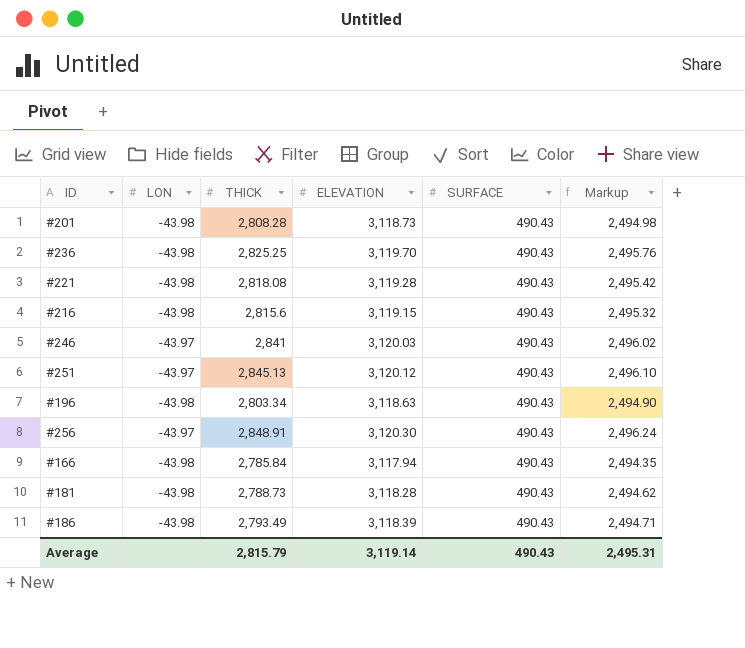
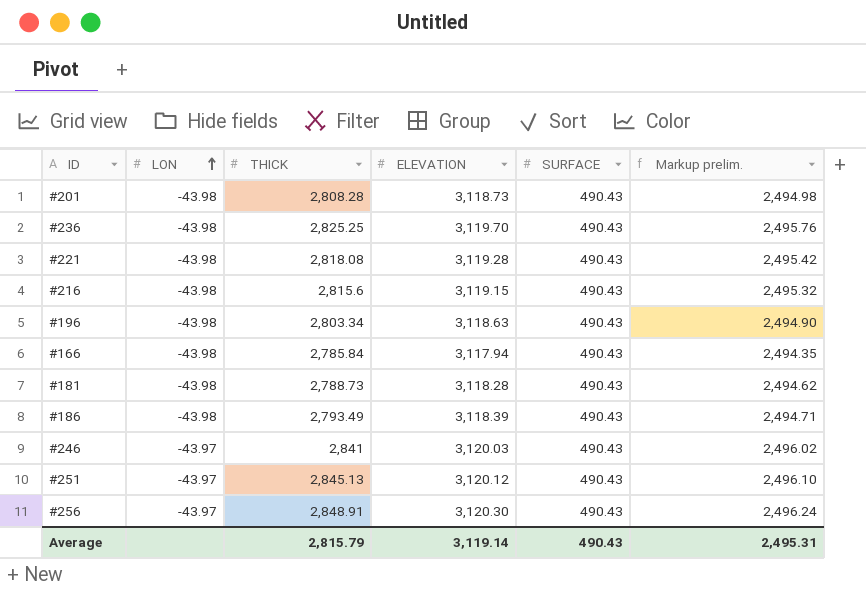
row order: none -> LON ascending
column name: Markup -> Markup prelim.

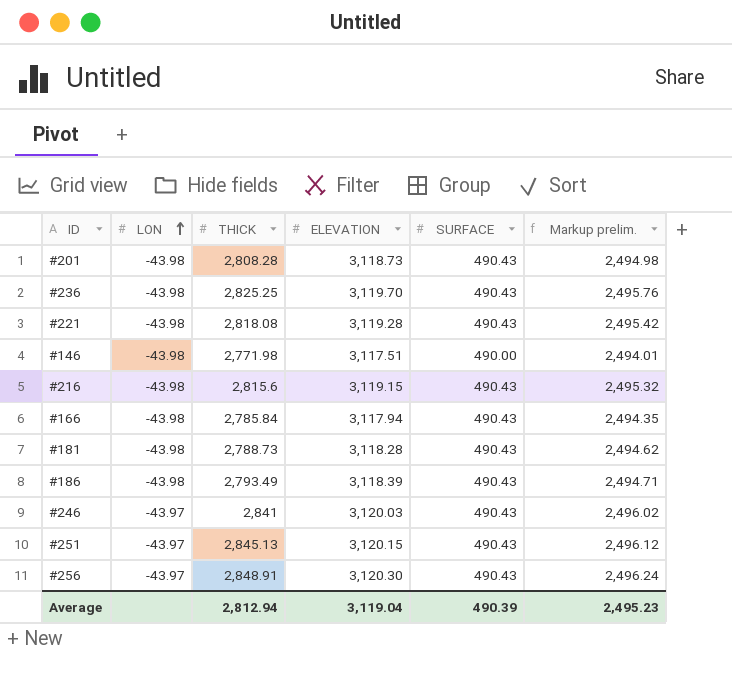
row #196: -43.98 | 2,803.34 | 3,118.63 | 490.43 | 2,494.90 -> none
row #146: none -> -43.98 | 2,771.98 | 3,117.51 | 490.00 | 2,494.01
#251 | ELEVATION: 3,120.12 -> 3,120.15
#251 | Markup prelim.: 2,496.10 -> 2,496.12
Average | THICK: 2,815.79 -> 2,812.94
Average | ELEVATION: 3,119.14 -> 3,119.04
Average | SURFACE: 490.43 -> 490.39
Average | Markup prelim.: 2,495.31 -> 2,495.23

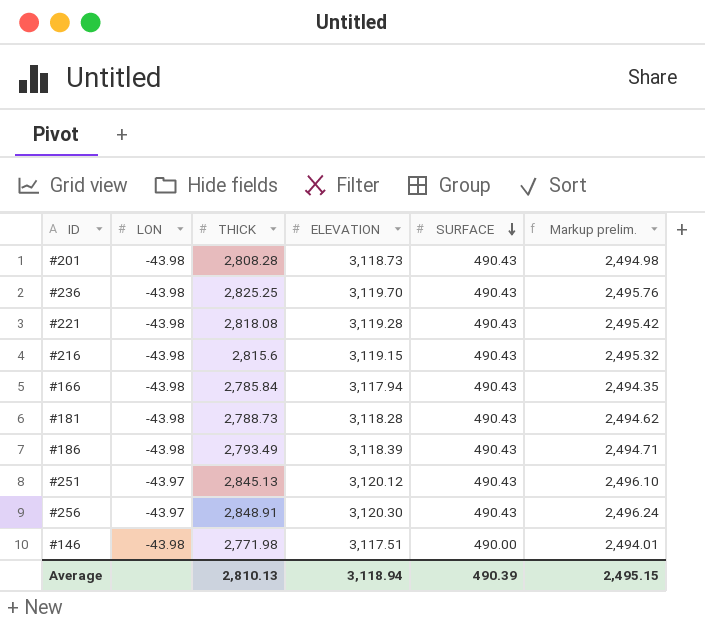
row order: LON ascending -> SURFACE descending
row #246: -43.97 | 2,841 | 3,120.03 | 490.43 | 2,496.02 -> none
#251 | ELEVATION: 3,120.15 -> 3,120.12
#251 | Markup prelim.: 2,496.12 -> 2,496.10
Average | THICK: 2,812.94 -> 2,810.13
Average | ELEVATION: 3,119.04 -> 3,118.94
Average | Markup prelim.: 2,495.23 -> 2,495.15

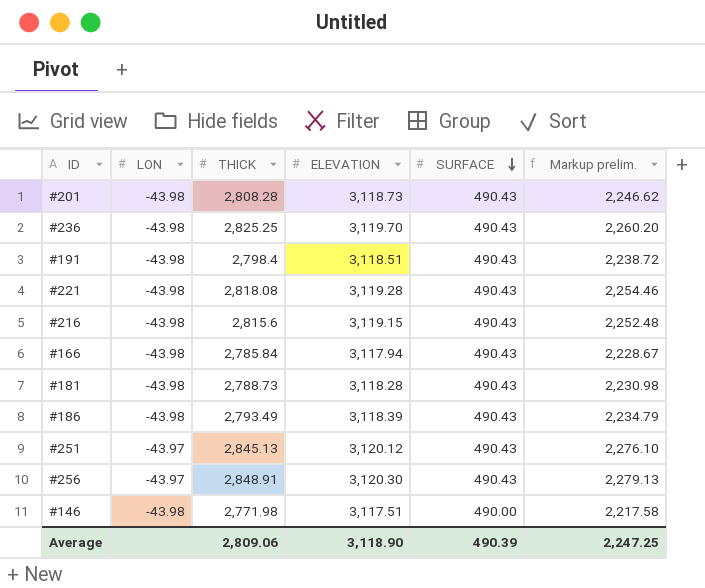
column Markup prelim. | formula: [ELEVATION] * 0.8 -> [THICK] * 0.8
row #191: none -> -43.98 | 2,798.4 | 3,118.51 | 490.43 | 2,238.72
Average | THICK: 2,810.13 -> 2,809.06
Average | ELEVATION: 3,118.94 -> 3,118.90
Average | Markup prelim.: 2,495.15 -> 2,247.25

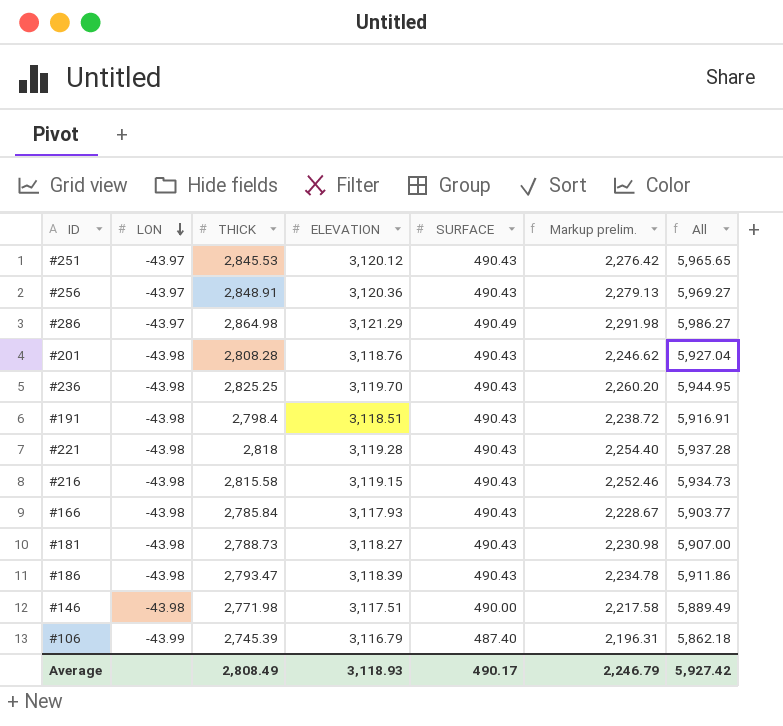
row order: SURFACE descending -> LON descending
column All | formula: none -> [THICK] + [ELEVATION]
#251 | THICK: 2,845.13 -> 2,845.53
#251 | Markup prelim.: 2,276.10 -> 2,276.42
#256 | ELEVATION: 3,120.30 -> 3,120.36
row #286: none -> -43.97 | 2,864.98 | 3,121.29 | 490.49 | 2,291.98 | 5,986.27
#201 | ELEVATION: 3,118.73 -> 3,118.76
#221 | THICK: 2,818.08 -> 2,818
#221 | Markup prelim.: 2,254.46 -> 2,254.40
#216 | THICK: 2,815.6 -> 2,815.58
#216 | Markup prelim.: 2,252.48 -> 2,252.46
#166 | ELEVATION: 3,117.94 -> 3,117.93
#181 | ELEVATION: 3,118.28 -> 3,118.27
#186 | THICK: 2,793.49 -> 2,793.47
#186 | Markup prelim.: 2,234.79 -> 2,234.78
row #106: none -> -43.99 | 2,745.39 | 3,116.79 | 487.40 | 2,196.31 | 5,862.18
Average | THICK: 2,809.06 -> 2,808.49
Average | ELEVATION: 3,118.90 -> 3,118.93
Average | SURFACE: 490.39 -> 490.17
Average | Markup prelim.: 2,247.25 -> 2,246.79

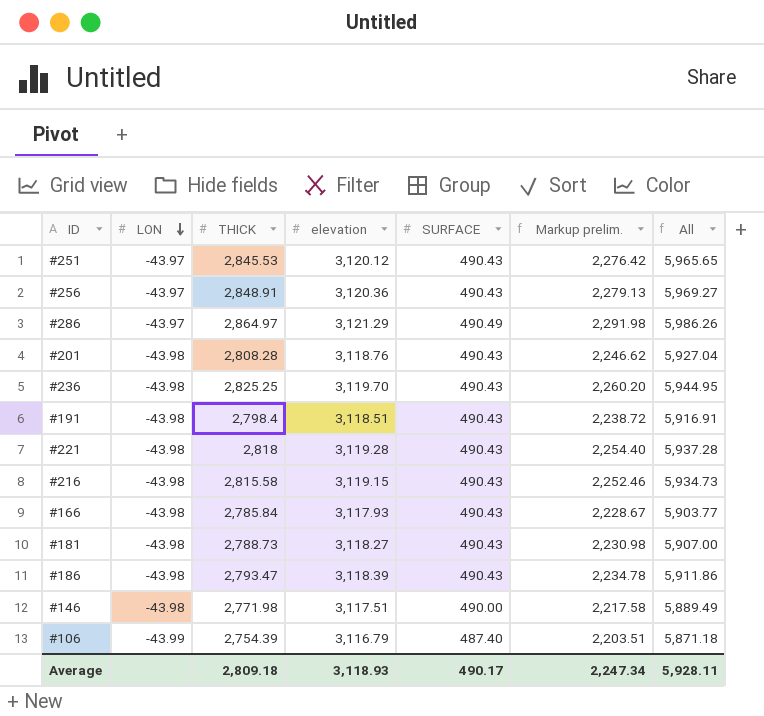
column name: ELEVATION -> elevation
#286 | THICK: 2,864.98 -> 2,864.97
#286 | All: 5,986.27 -> 5,986.26
#106 | THICK: 2,745.39 -> 2,754.39
#106 | Markup prelim.: 2,196.31 -> 2,203.51
#106 | All: 5,862.18 -> 5,871.18
Average | THICK: 2,808.49 -> 2,809.18
Average | Markup prelim.: 2,246.79 -> 2,247.34
Average | All: 5,927.42 -> 5,928.11

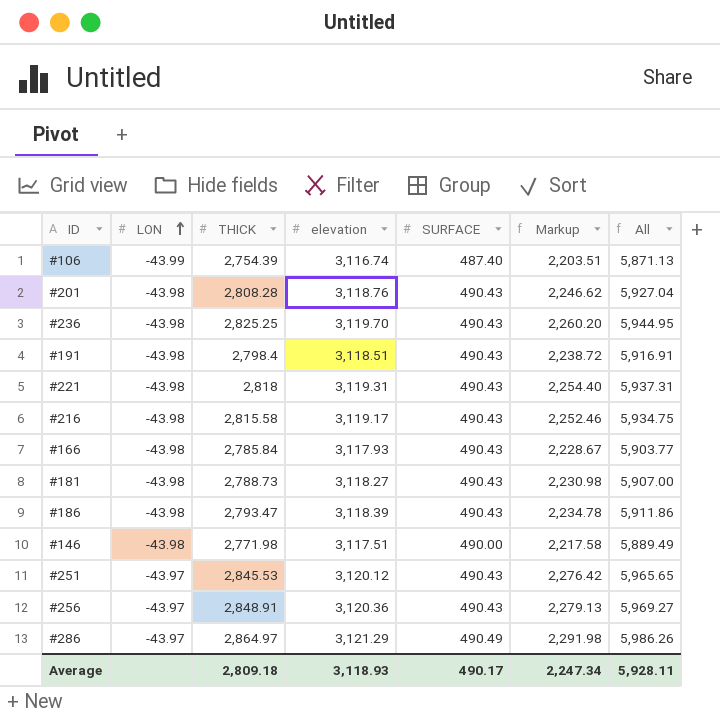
row order: LON descending -> LON ascending
column name: Markup prelim. -> Markup
#106 | elevation: 3,116.79 -> 3,116.74
#106 | All: 5,871.18 -> 5,871.13
#221 | elevation: 3,119.28 -> 3,119.31
#221 | All: 5,937.28 -> 5,937.31
#216 | elevation: 3,119.15 -> 3,119.17
#216 | All: 5,934.73 -> 5,934.75

